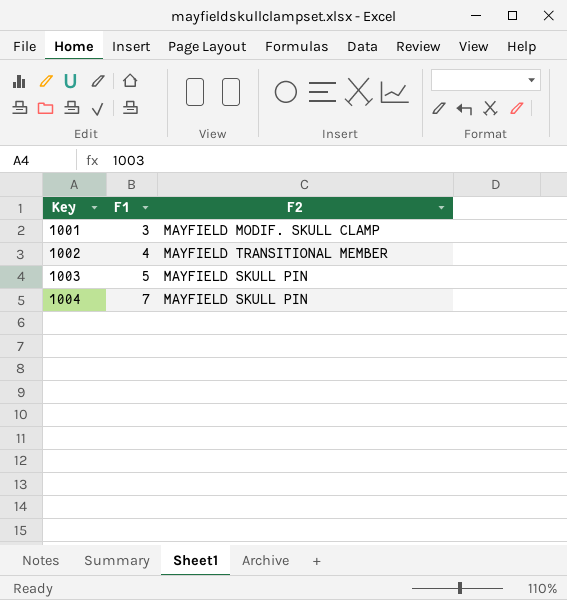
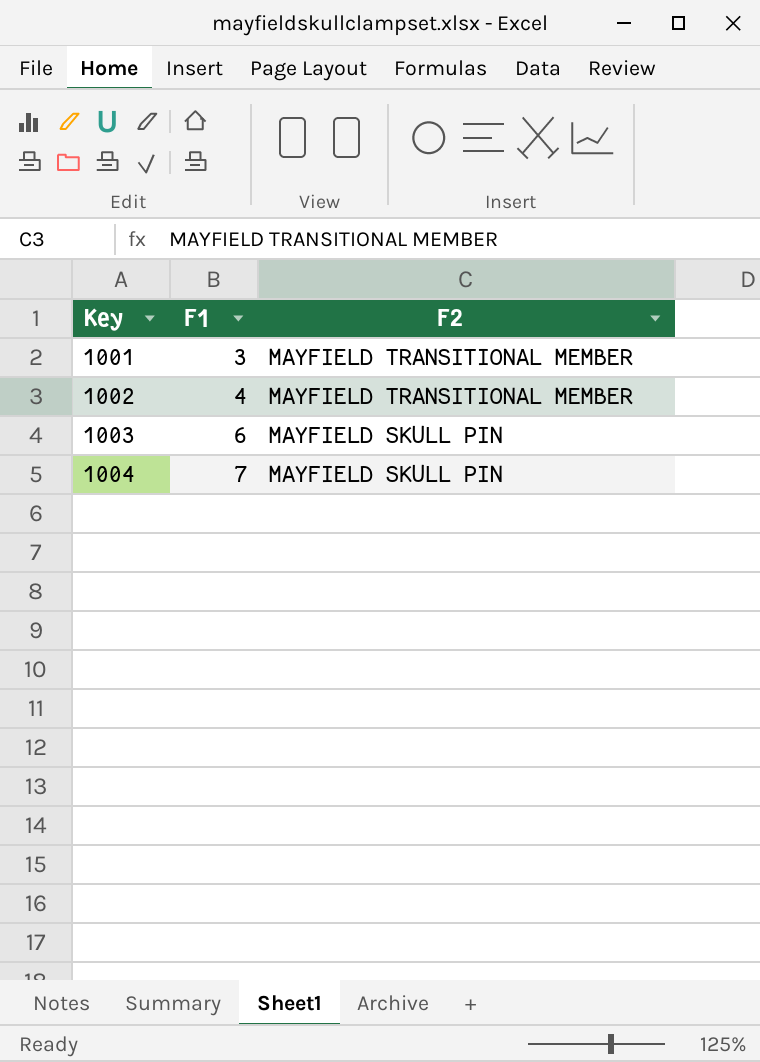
1001 | F2: MAYFIELD MODIF. SKULL CLAMP -> MAYFIELD TRANSITIONAL MEMBER
1003 | F1: 5 -> 6

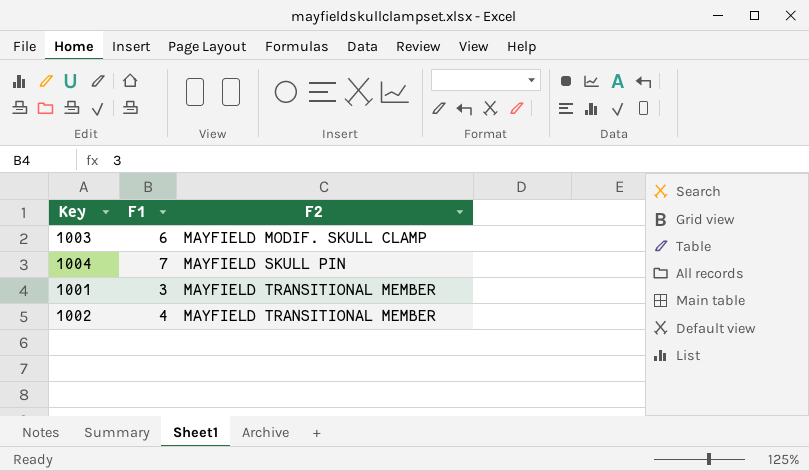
row order: Key ascending -> F2 ascending
1003 | F2: MAYFIELD SKULL PIN -> MAYFIELD MODIF. SKULL CLAMP

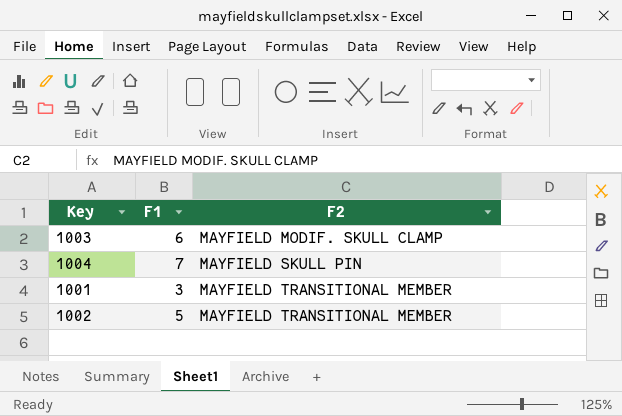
1002 | F1: 4 -> 5

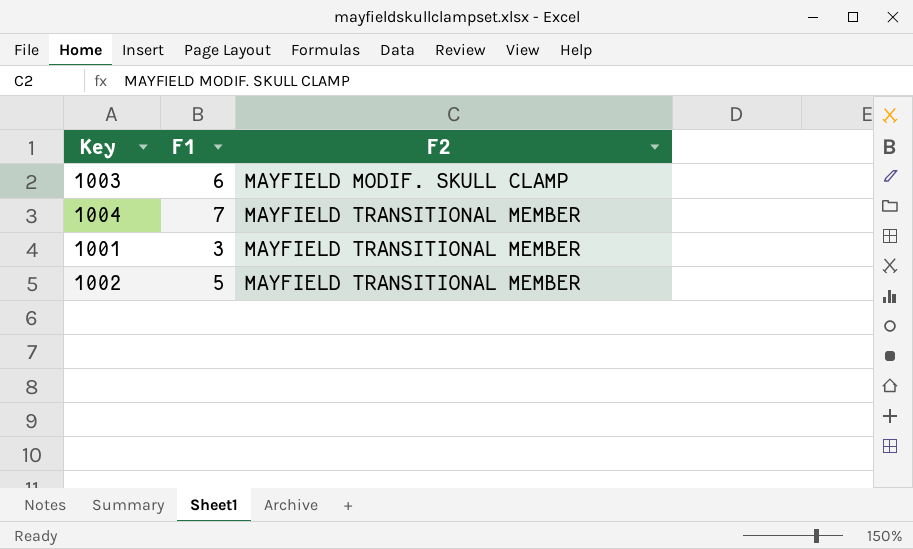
1004 | F2: MAYFIELD SKULL PIN -> MAYFIELD TRANSITIONAL MEMBER

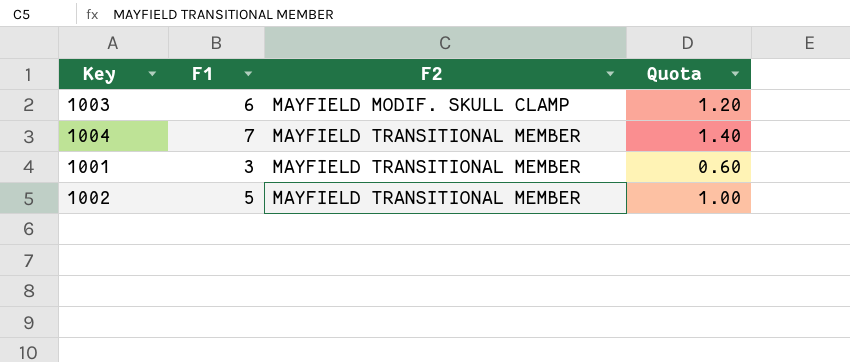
column Quota | formula: none -> [F1] * 0.2

